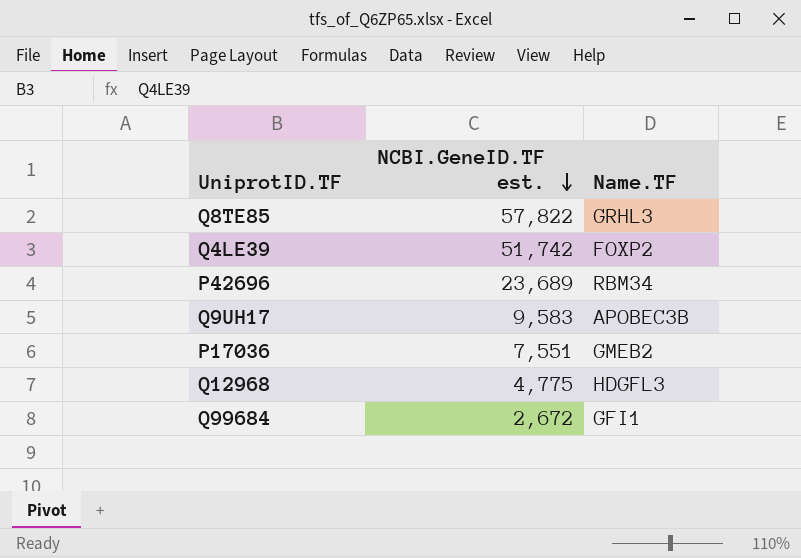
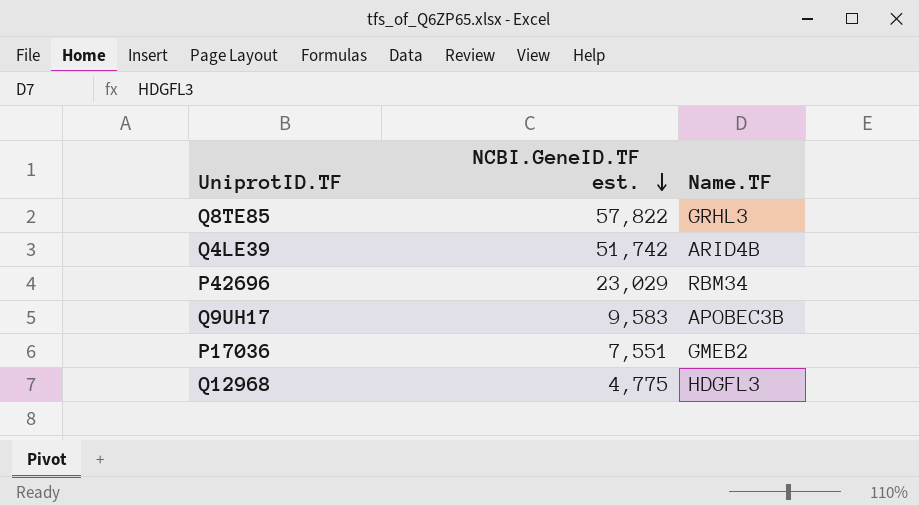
row Q99684: 2,672 | GFI1 -> none
Q4LE39 | Name.TF: FOXP2 -> ARID4B
P42696 | NCBI.GeneID.TF est.: 23,689 -> 23,029

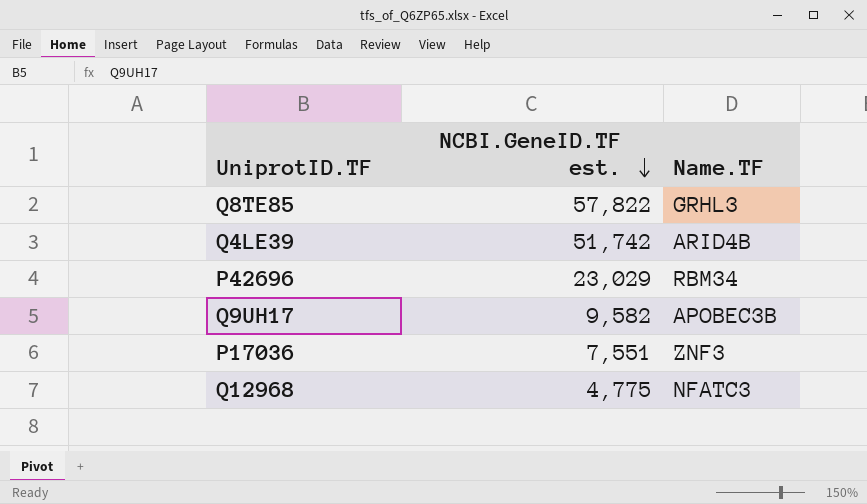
Q9UH17 | NCBI.GeneID.TF est.: 9,583 -> 9,582
P17036 | Name.TF: GMEB2 -> ZNF3
Q12968 | Name.TF: HDGFL3 -> NFATC3

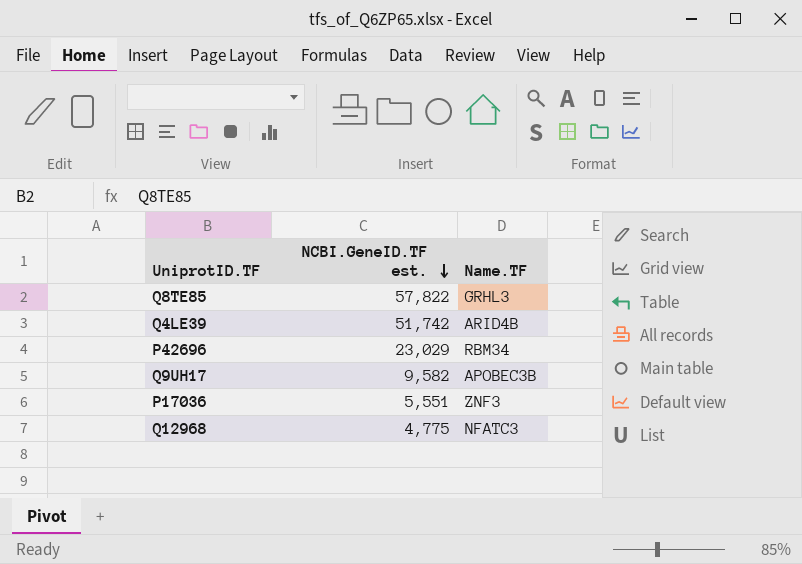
P17036 | NCBI.GeneID.TF est.: 7,551 -> 5,551

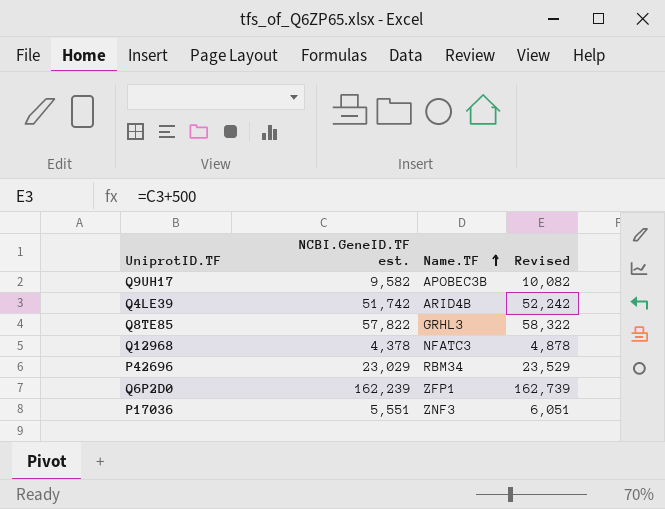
row order: NCBI.GeneID.TF est. descending -> Name.TF ascending
column Revised | formula: none -> [NCBI.GeneID.TF est.] + 500
Q12968 | NCBI.GeneID.TF est.: 4,775 -> 4,378
row Q6P2D0: none -> 162,239 | ZFP1 | 162,739

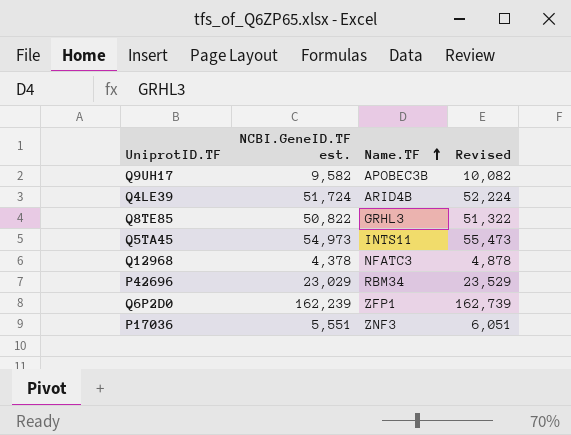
Q4LE39 | NCBI.GeneID.TF est.: 51,742 -> 51,724
Q4LE39 | Revised: 52,242 -> 52,224
Q8TE85 | NCBI.GeneID.TF est.: 57,822 -> 50,822
Q8TE85 | Revised: 58,322 -> 51,322
row Q5TA45: none -> 54,973 | INTS11 | 55,473

